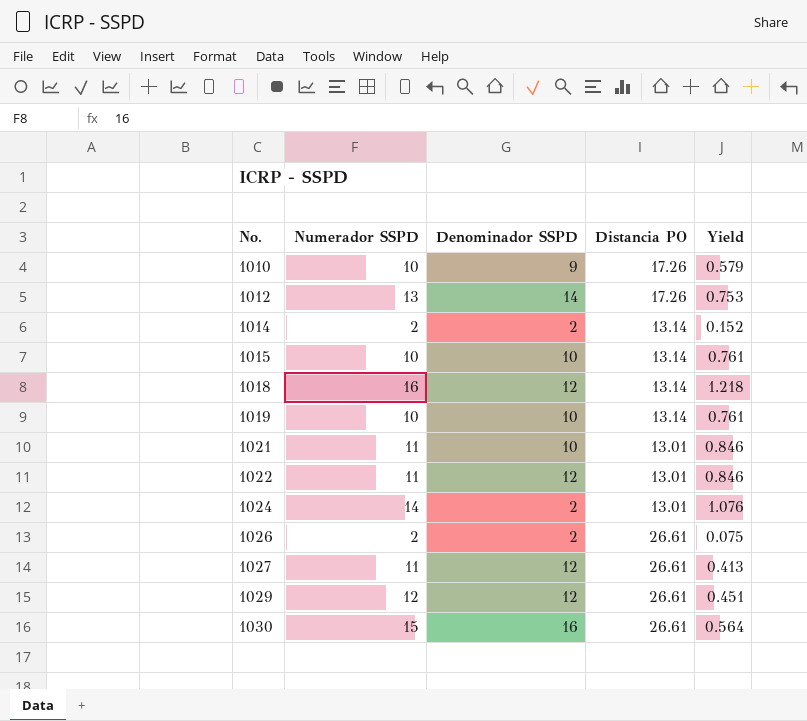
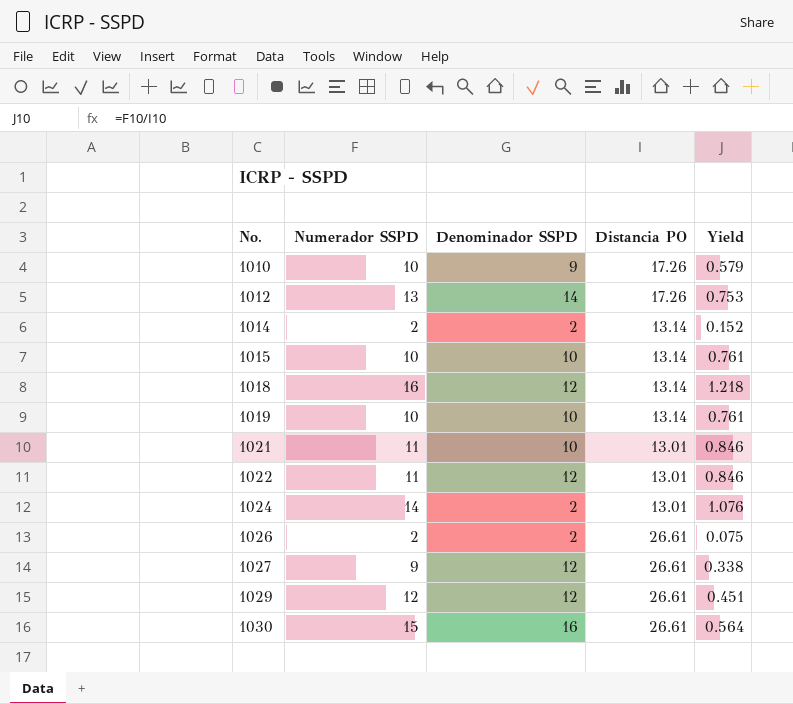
1027 | Numerador SSPD: 11 -> 9
1027 | Yield: 0.413 -> 0.338

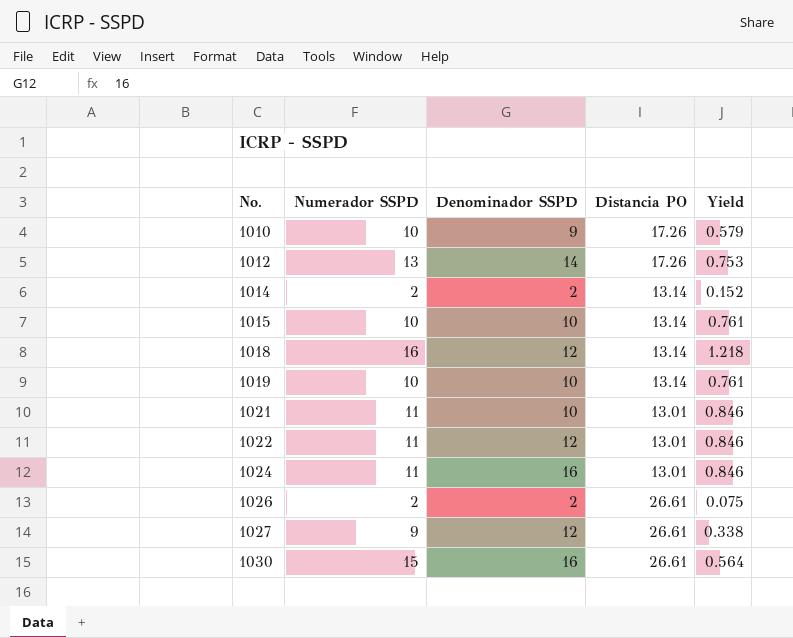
row 1029: 12 | 12 | 26.61 | 0.451 -> none
1024 | Numerador SSPD: 14 -> 11
1024 | Denominador SSPD: 2 -> 16
1024 | Yield: 1.076 -> 0.846

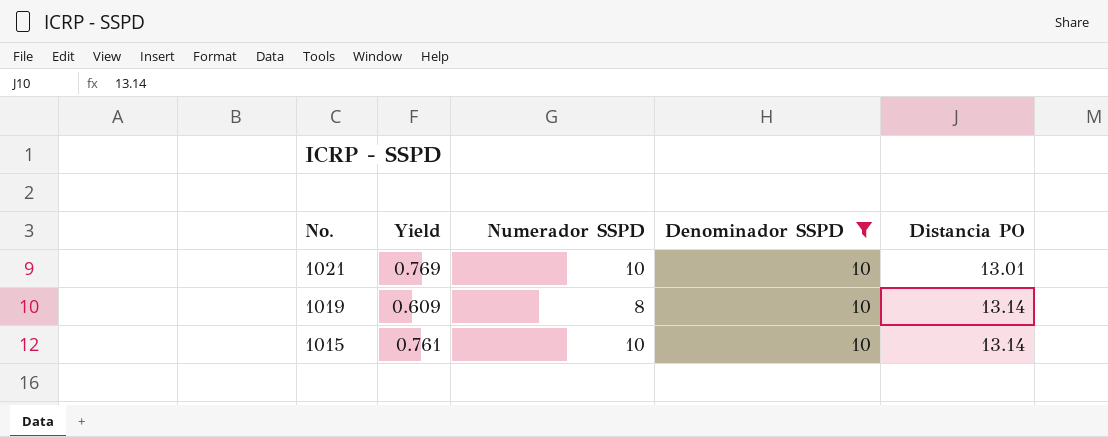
filter: none -> Denominador SSPD = 10
row order: No. ascending -> No. descending
column Yield | position: 5 -> 2
1021 | Yield: 0.846 -> 0.769
1021 | Numerador SSPD: 11 -> 10
1019 | Yield: 0.761 -> 0.609
1019 | Numerador SSPD: 10 -> 8

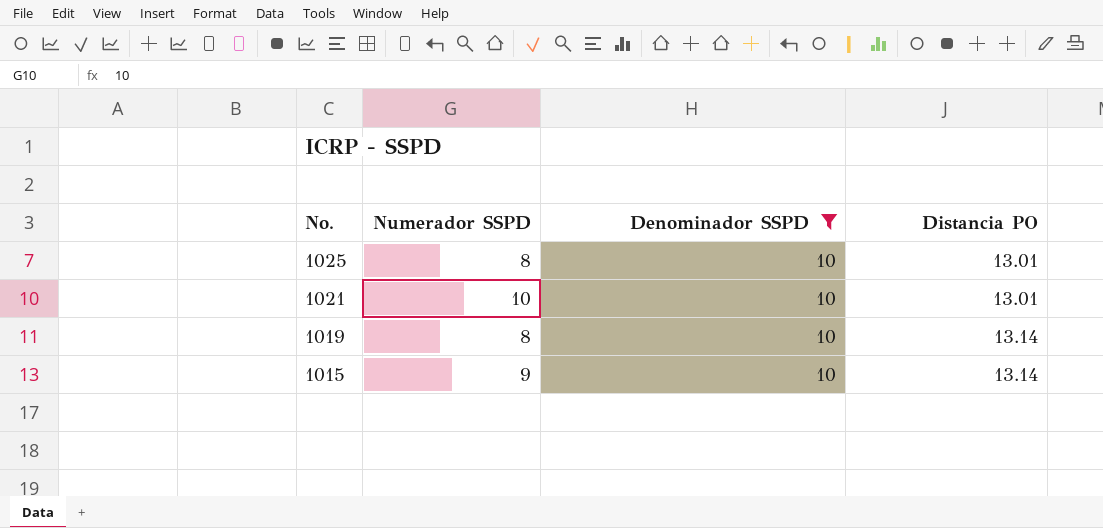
column Yield | formula: [Numerador SSPD] / [Distancia PO] -> none
row 1025: none -> 8 | 10 | 13.01
1015 | Numerador SSPD: 10 -> 9

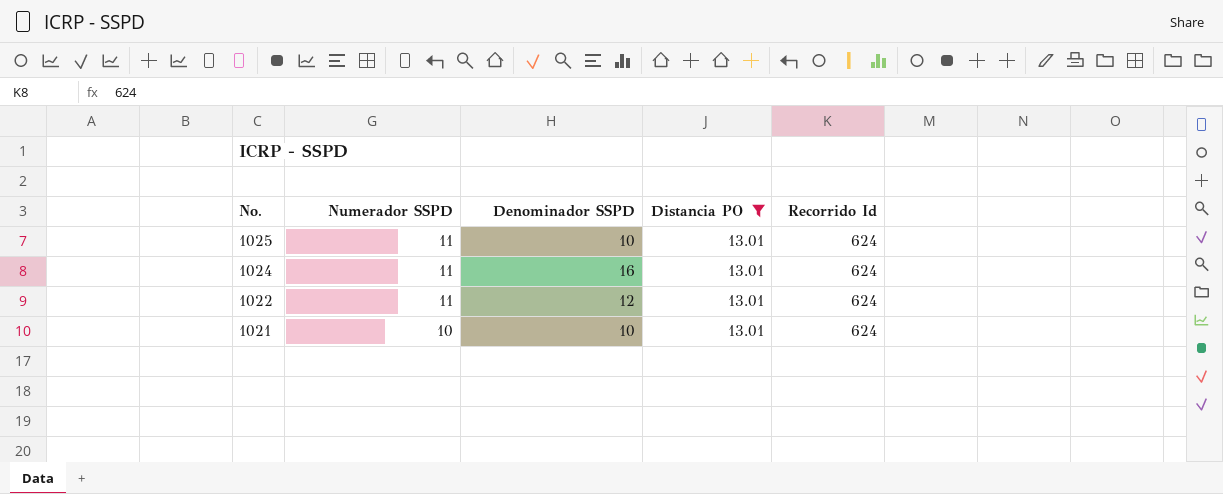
filter: Denominador SSPD = 10 -> Distancia PO = 13.01
column Recorrido Id | position: none -> 5
1025 | Numerador SSPD: 8 -> 11

